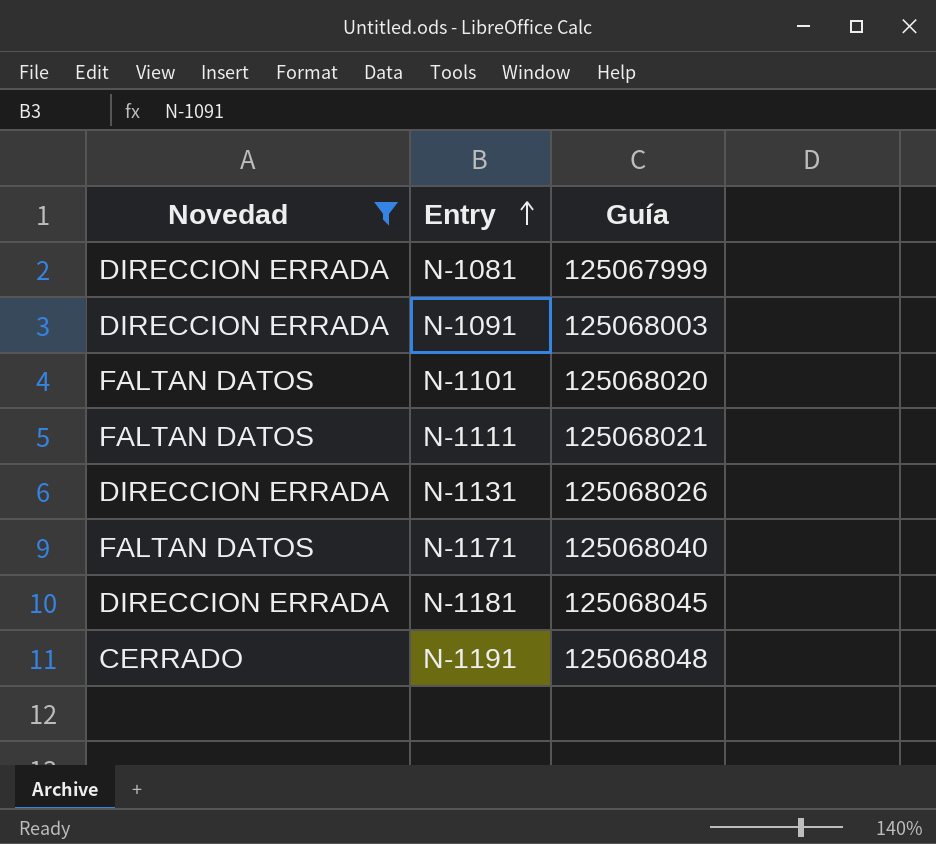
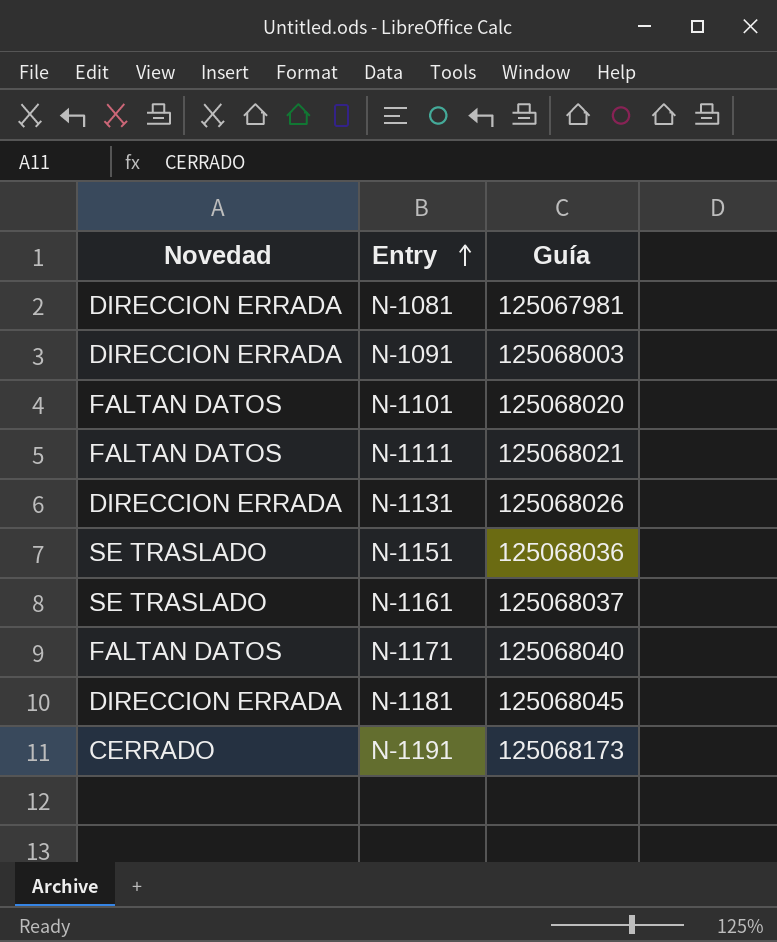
filter: Novedad != SE TRASLADO -> none
N-1081 | Guía: 125067999 -> 125067981
N-1191 | Guía: 125068048 -> 125068173

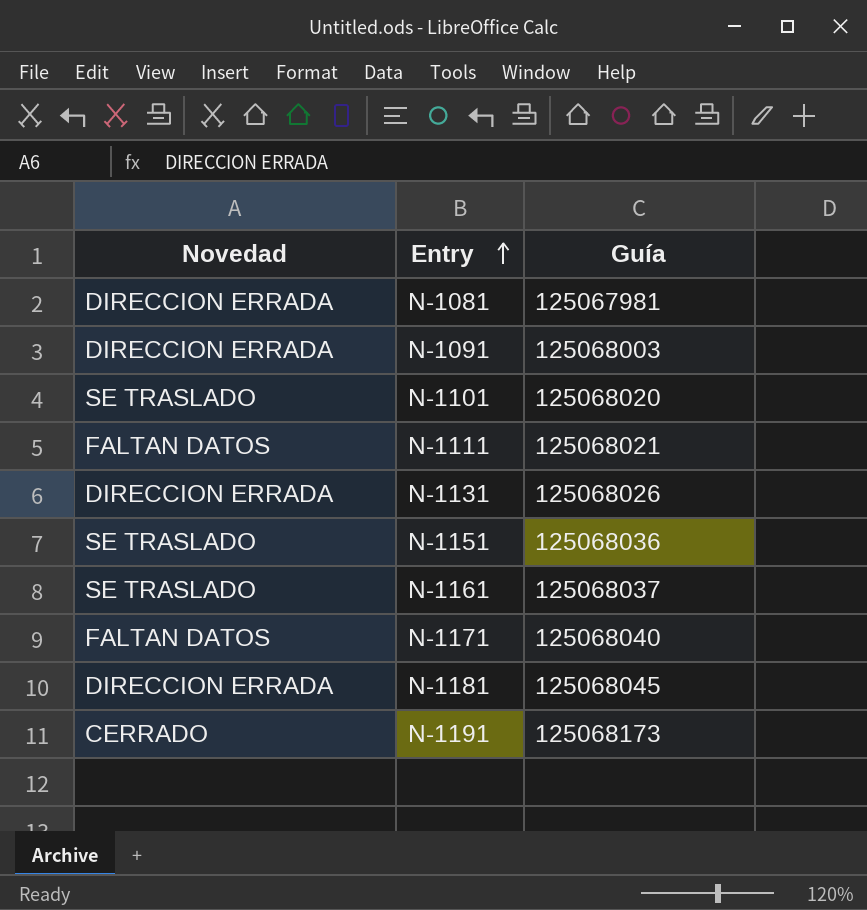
N-1101 | Novedad: FALTAN DATOS -> SE TRASLADO

